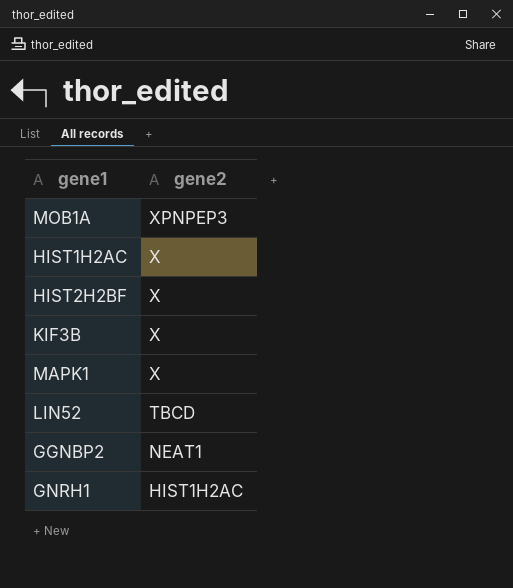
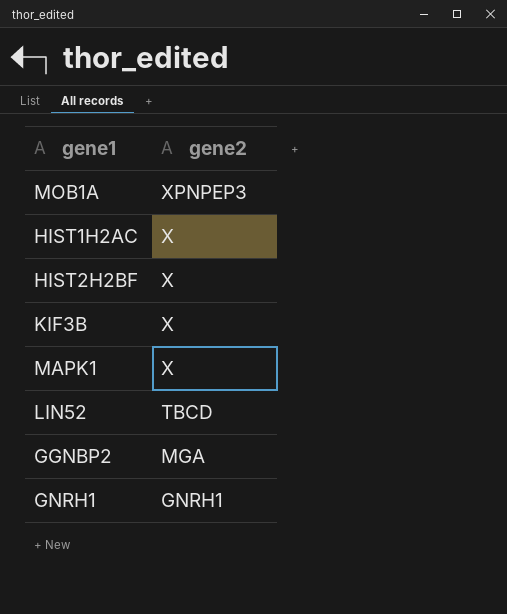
GGNBP2 | gene2: NEAT1 -> MGA
GNRH1 | gene2: HIST1H2AC -> GNRH1

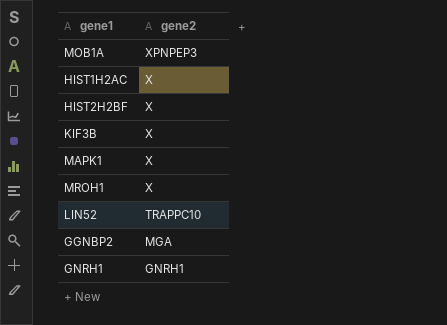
row MROH1: none -> X
LIN52 | gene2: TBCD -> TRAPPC10

